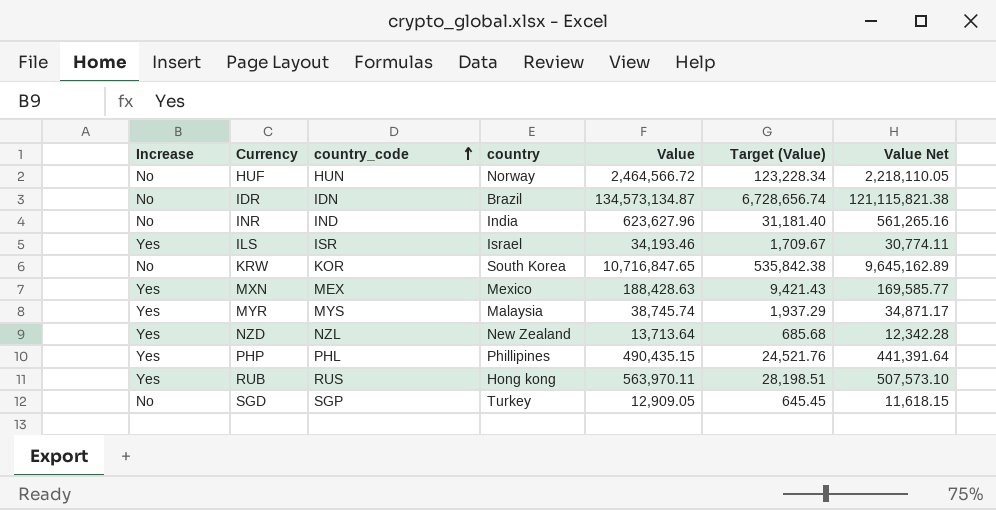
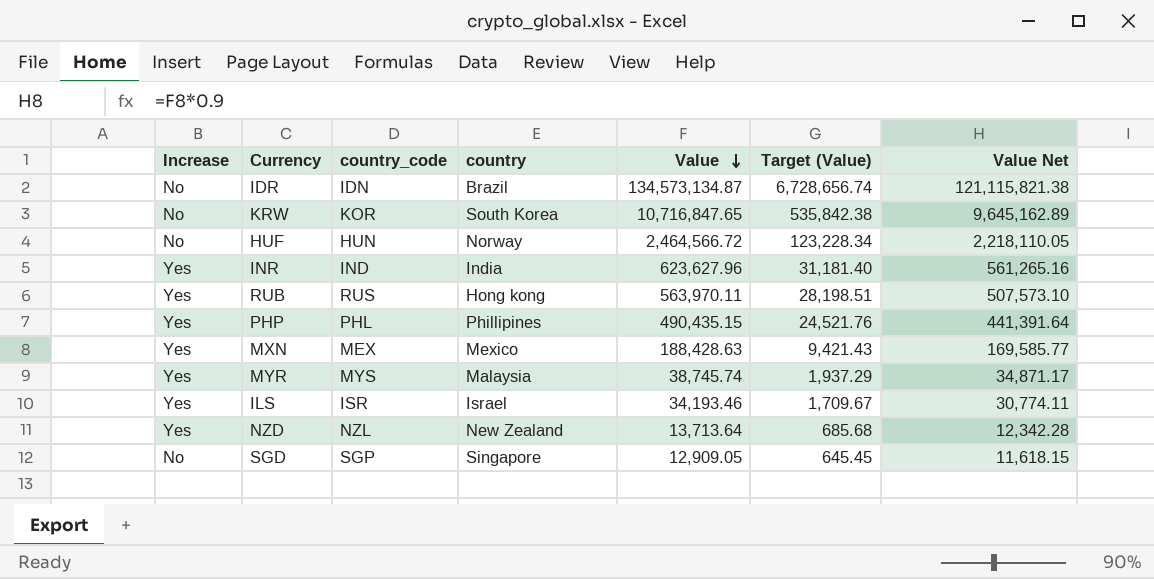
row order: country_code ascending -> Value descending
INR | Increase: No -> Yes
SGD | country: Turkey -> Singapore

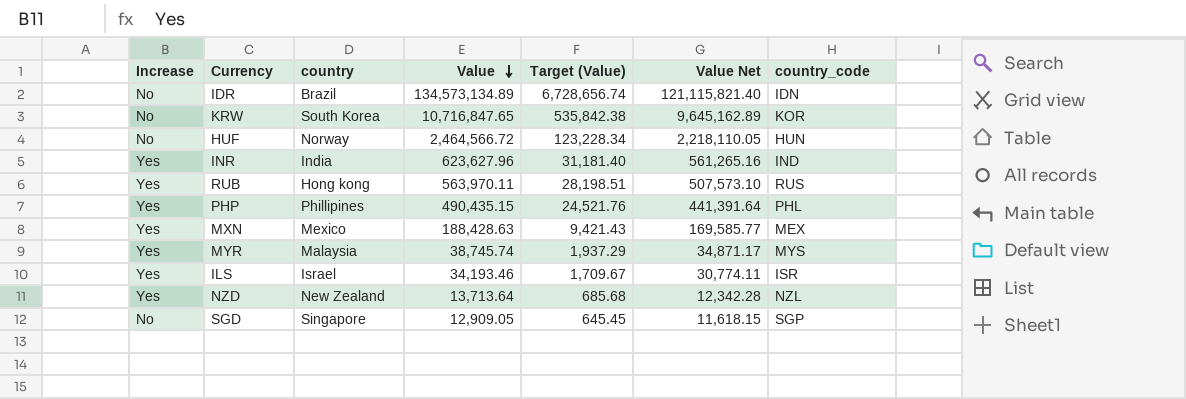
column country_code | position: 3 -> 7
IDR | Value: 134,573,134.87 -> 134,573,134.89
IDR | Value Net: 121,115,821.38 -> 121,115,821.40

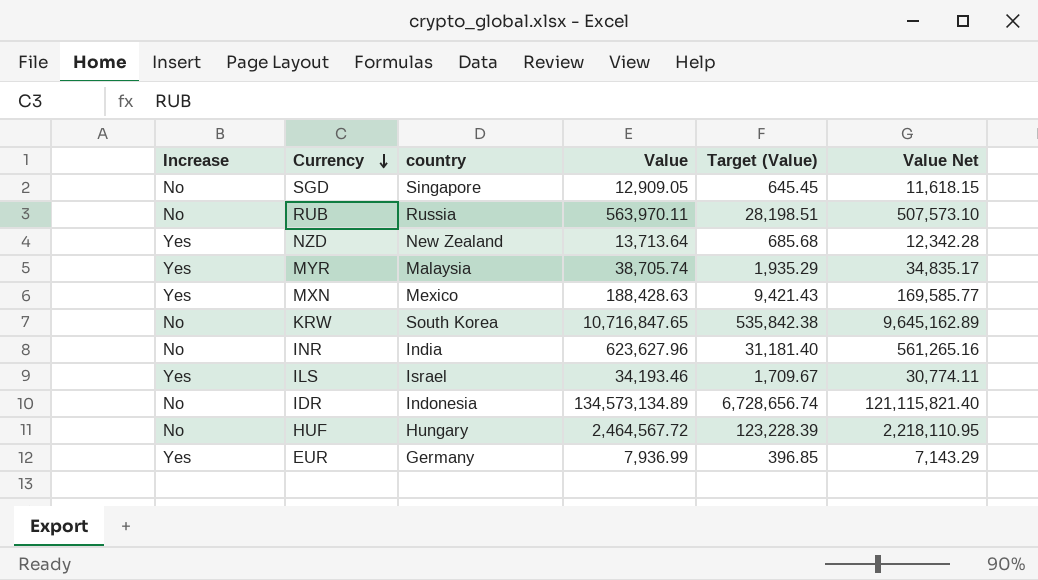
row order: Value descending -> Currency descending
column country_code | position: 7 -> none
row PHP: Yes | Phillipines | 490,435.15 | 24,521.76 | 441,391.64 | PHL -> none
RUB | Increase: Yes -> No
RUB | country: Hong kong -> Russia
MYR | Value: 38,745.74 -> 38,705.74
MYR | Target (Value): 1,937.29 -> 1,935.29
MYR | Value Net: 34,871.17 -> 34,835.17
INR | Increase: Yes -> No
IDR | country: Brazil -> Indonesia
HUF | country: Norway -> Hungary
HUF | Value: 2,464,566.72 -> 2,464,567.72
HUF | Target (Value): 123,228.34 -> 123,228.39
HUF | Value Net: 2,218,110.05 -> 2,218,110.95
row EUR: none -> Yes | Germany | 7,936.99 | 396.85 | 7,143.29

